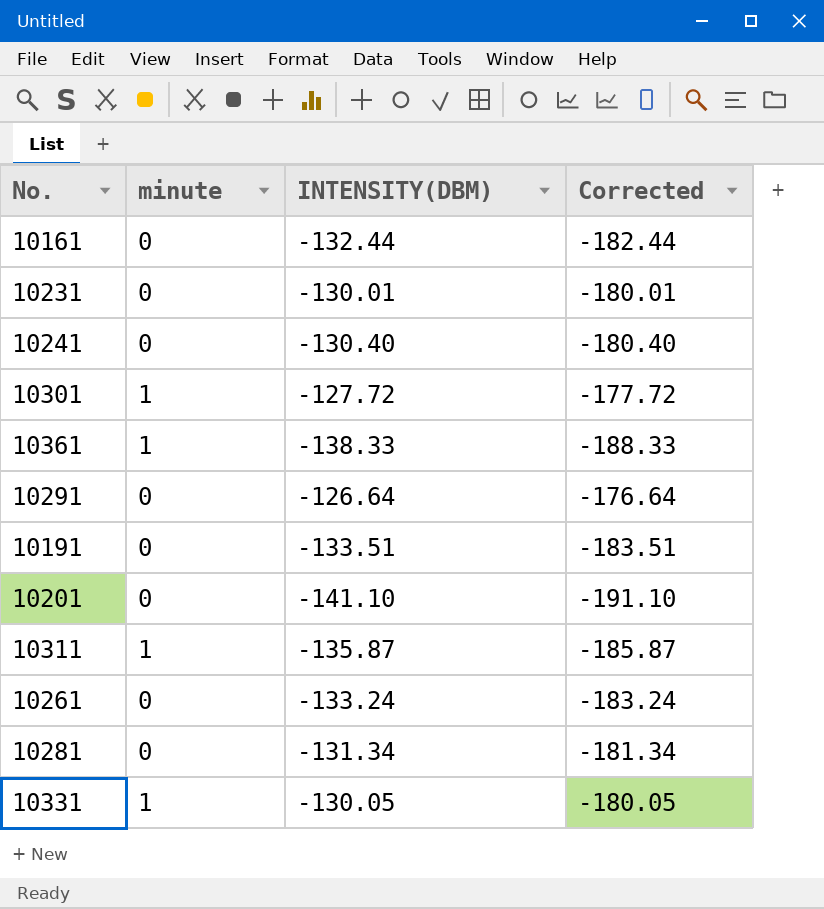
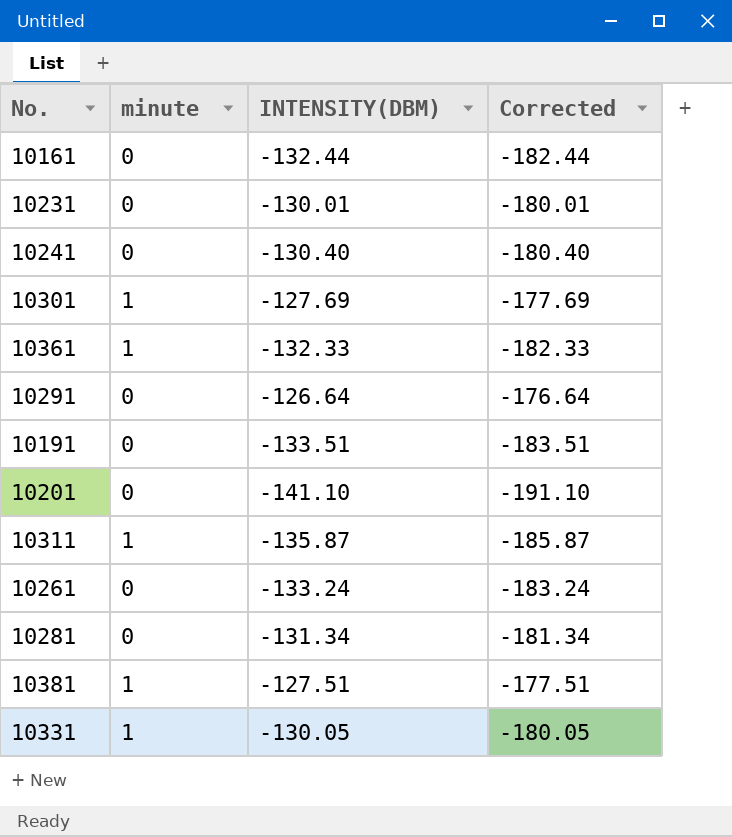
10301 | INTENSITY(DBM): -127.72 -> -127.69
10301 | Corrected: -177.72 -> -177.69
10361 | INTENSITY(DBM): -138.33 -> -132.33
10361 | Corrected: -188.33 -> -182.33
row 10381: none -> 1 | -127.51 | -177.51

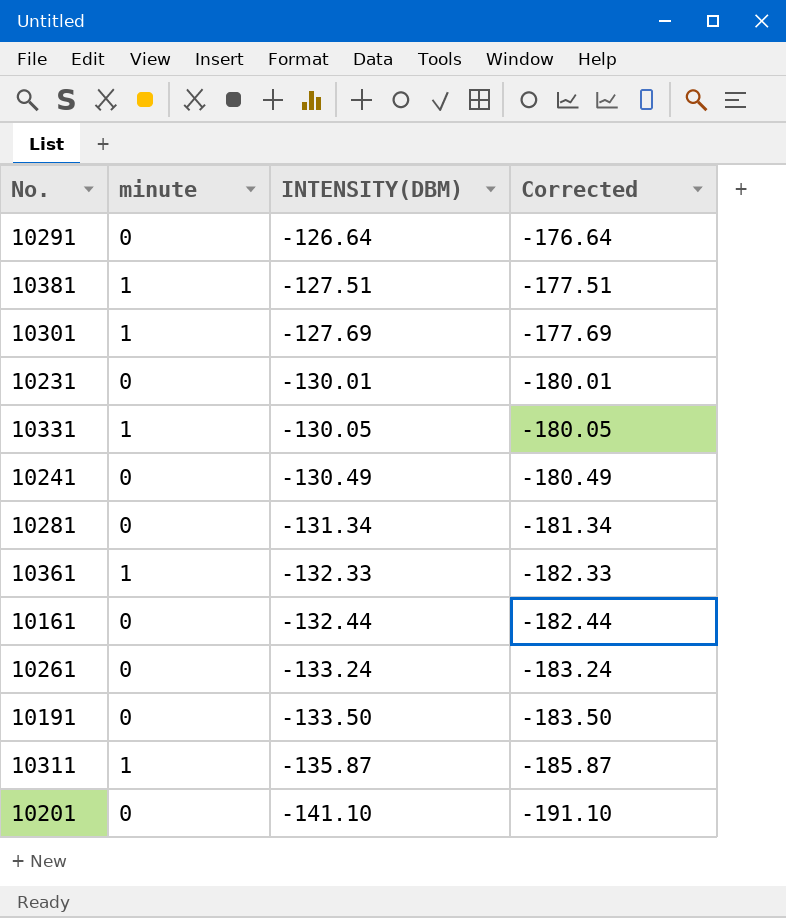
row order: none -> INTENSITY(DBM) descending
10241 | INTENSITY(DBM): -130.40 -> -130.49
10241 | Corrected: -180.40 -> -180.49
10191 | INTENSITY(DBM): -133.51 -> -133.50
10191 | Corrected: -183.51 -> -183.50

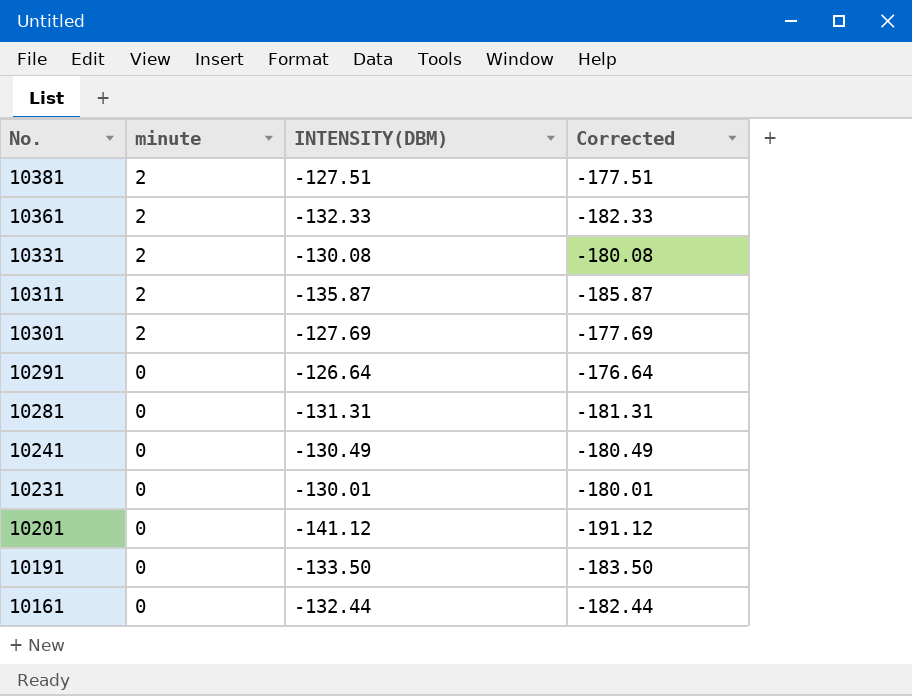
row order: INTENSITY(DBM) descending -> No. descending
row 10261: 0 | -133.24 | -183.24 -> none
10381 | minute: 1 -> 2
10361 | minute: 1 -> 2
10331 | minute: 1 -> 2
10331 | INTENSITY(DBM): -130.05 -> -130.08
10331 | Corrected: -180.05 -> -180.08
10311 | minute: 1 -> 2
10301 | minute: 1 -> 2
10281 | INTENSITY(DBM): -131.34 -> -131.31
10281 | Corrected: -181.34 -> -181.31
10201 | INTENSITY(DBM): -141.10 -> -141.12
10201 | Corrected: -191.10 -> -191.12

